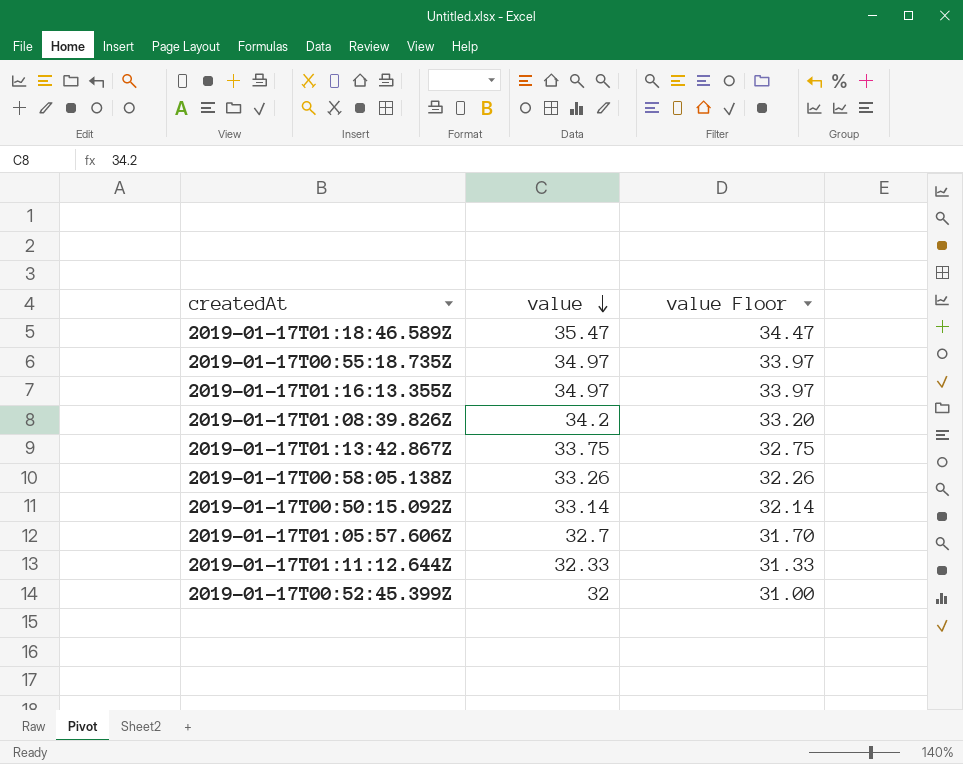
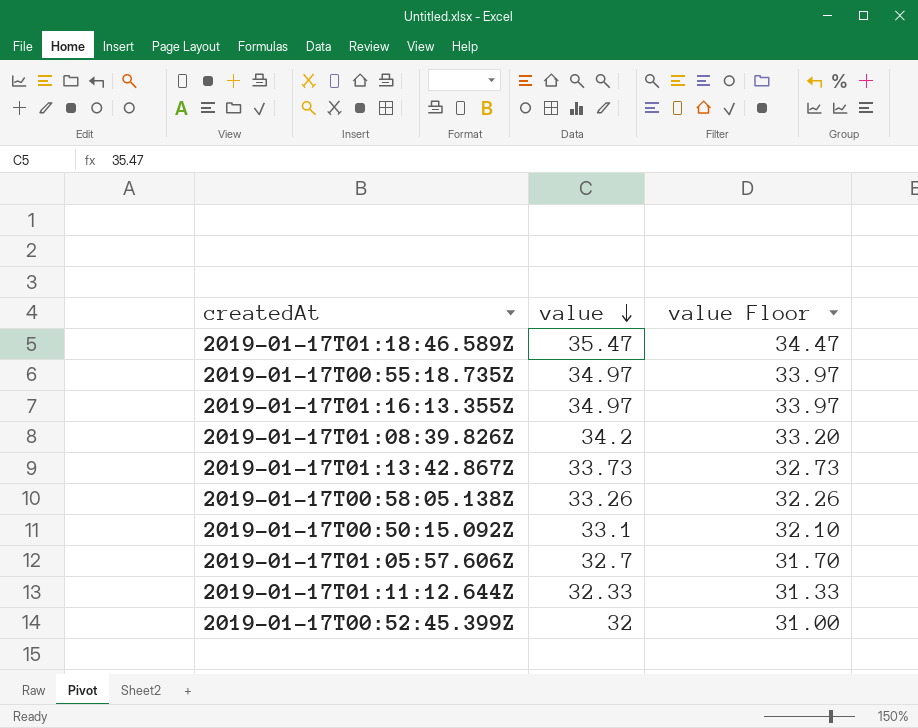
2019-01-17T01:13:42.867Z | value: 33.75 -> 33.73
2019-01-17T01:13:42.867Z | value Floor: 32.75 -> 32.73
2019-01-17T00:50:15.092Z | value: 33.14 -> 33.1
2019-01-17T00:50:15.092Z | value Floor: 32.14 -> 32.10

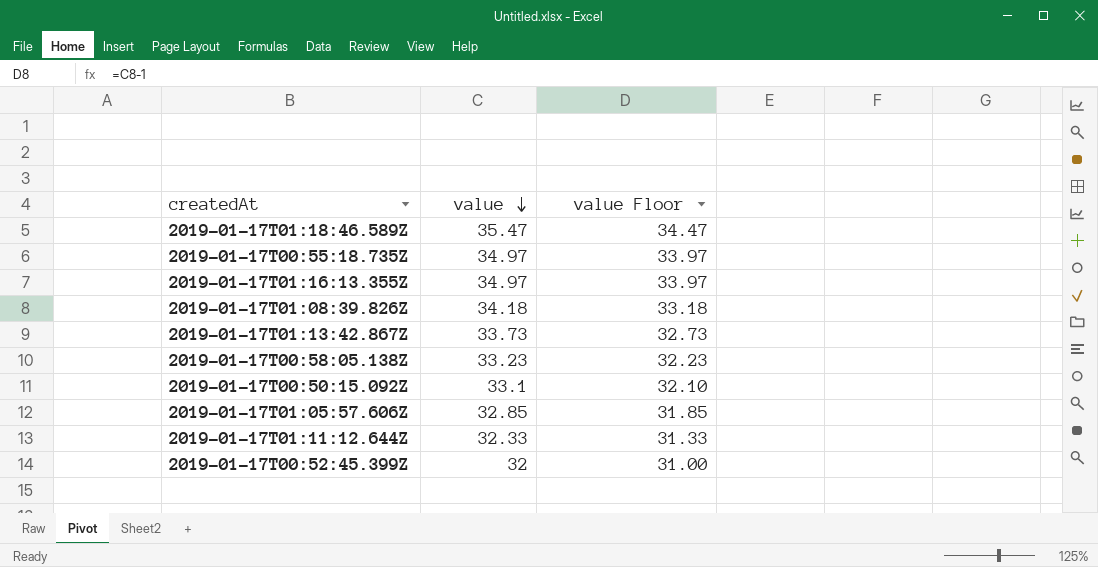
2019-01-17T01:08:39.826Z | value: 34.2 -> 34.18
2019-01-17T01:08:39.826Z | value Floor: 33.20 -> 33.18
2019-01-17T00:58:05.138Z | value: 33.26 -> 33.23
2019-01-17T00:58:05.138Z | value Floor: 32.26 -> 32.23
2019-01-17T01:05:57.606Z | value: 32.7 -> 32.85
2019-01-17T01:05:57.606Z | value Floor: 31.70 -> 31.85

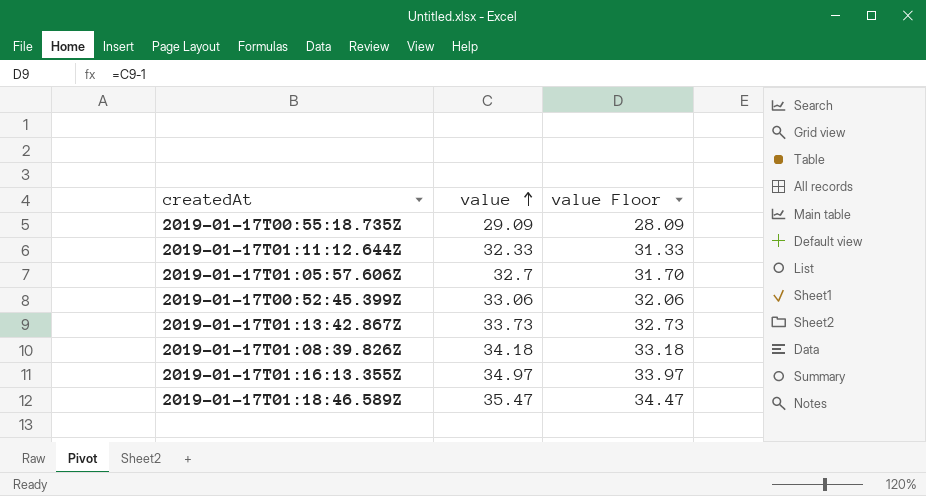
row order: value descending -> value ascending
row 2019-01-17T00:58:05.138Z: 33.23 | 32.23 -> none
row 2019-01-17T00:50:15.092Z: 33.1 | 32.10 -> none
2019-01-17T00:55:18.735Z | value: 34.97 -> 29.09
2019-01-17T00:55:18.735Z | value Floor: 33.97 -> 28.09
2019-01-17T01:05:57.606Z | value: 32.85 -> 32.7
2019-01-17T01:05:57.606Z | value Floor: 31.85 -> 31.70
2019-01-17T00:52:45.399Z | value: 32 -> 33.06
2019-01-17T00:52:45.399Z | value Floor: 31.00 -> 32.06

